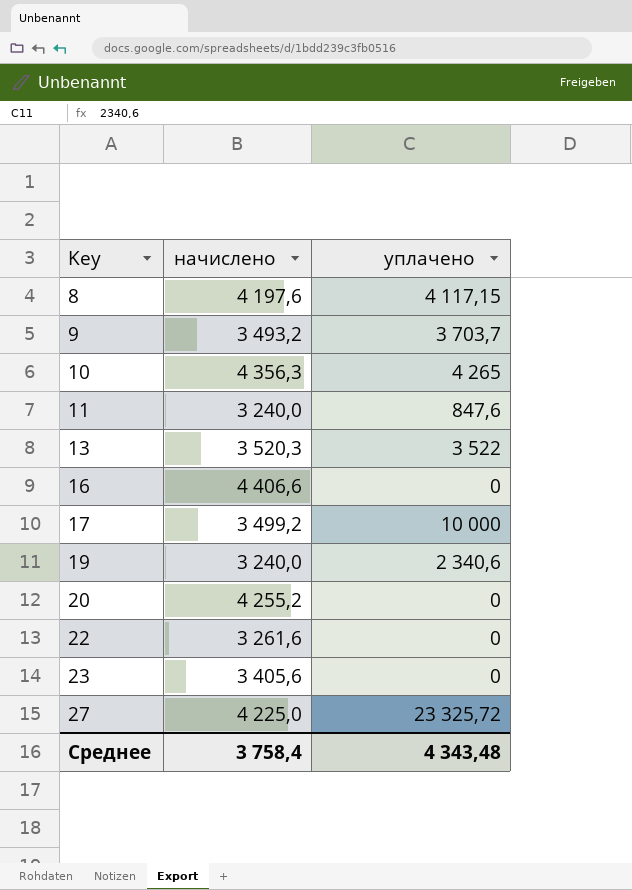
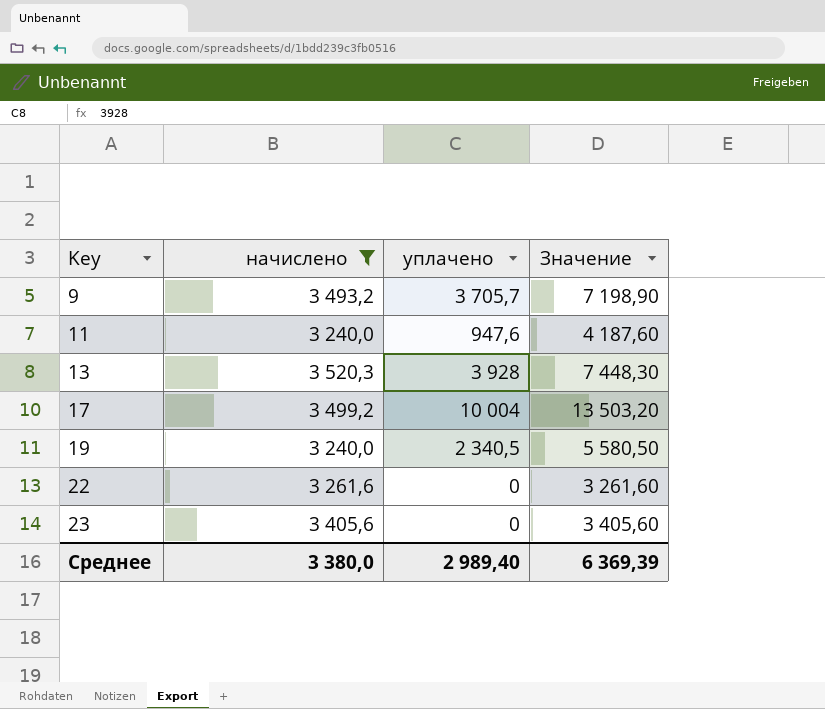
filter: none -> начислено <= 3 520,3
column Значение | formula: none -> [начислено] + [уплачено]
9 | уплачено: 3 703,7 -> 3 705,7
11 | уплачено: 847,6 -> 947,6
13 | уплачено: 3 522 -> 3 928
17 | уплачено: 10 000 -> 10 004
19 | уплачено: 2 340,6 -> 2 340,5
Среднее | начислено: 3 758,4 -> 3 380,0
Среднее | уплачено: 4 343,48 -> 2 989,40

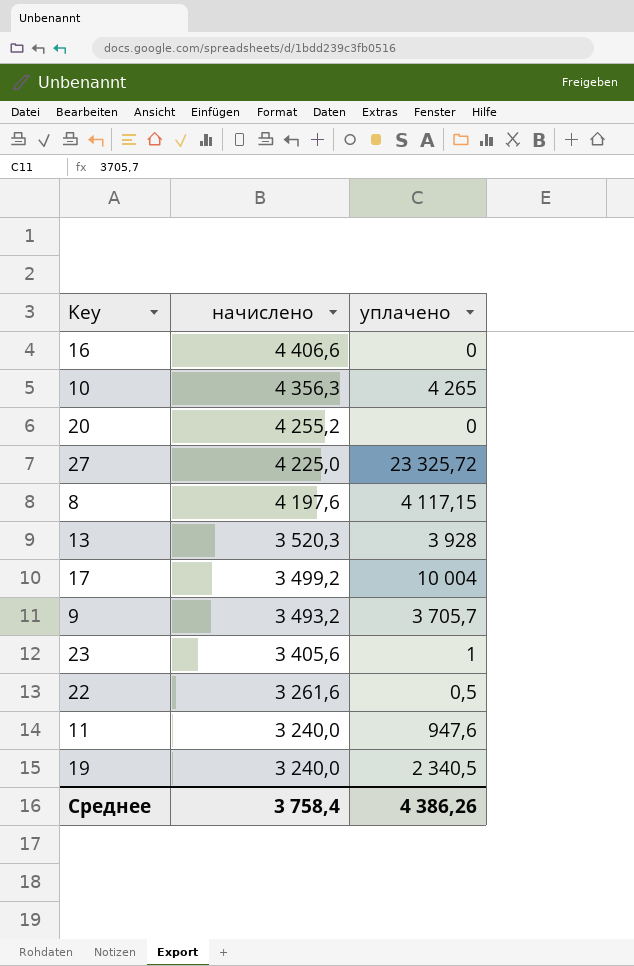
filter: начислено <= 3 520,3 -> none
row order: Key ascending -> начислено descending
column Значение | formula: [начислено] + [уплачено] -> none
23 | уплачено: 0 -> 1
22 | уплачено: 0 -> 0,5
Среднее | начислено: 3 380,0 -> 3 758,4
Среднее | уплачено: 2 989,40 -> 4 386,26

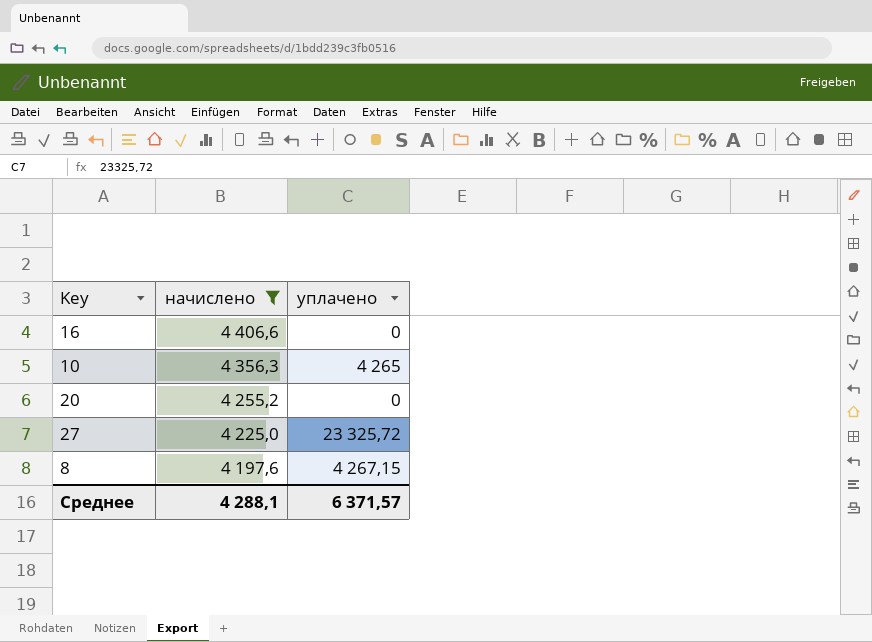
filter: none -> начислено >= 4 197,6
8 | уплачено: 4 117,15 -> 4 267,15
Среднее | начислено: 3 758,4 -> 4 288,1
Среднее | уплачено: 4 386,26 -> 6 371,57

